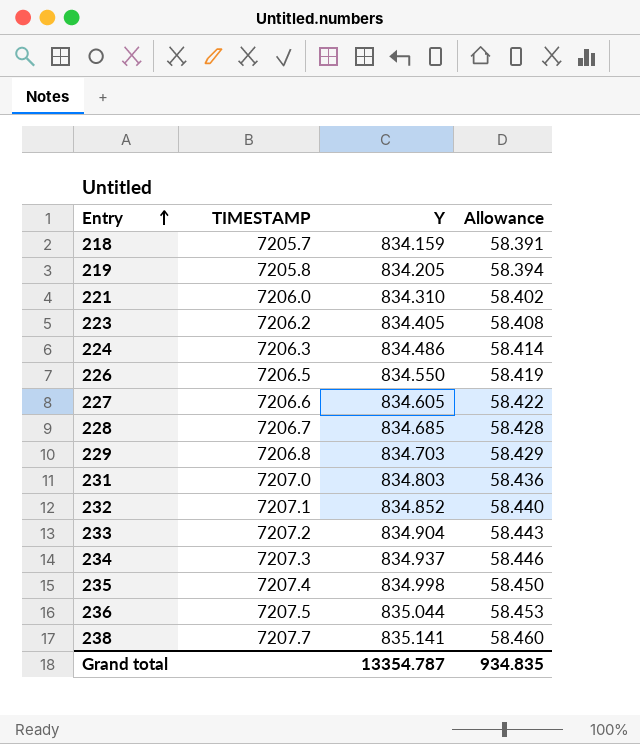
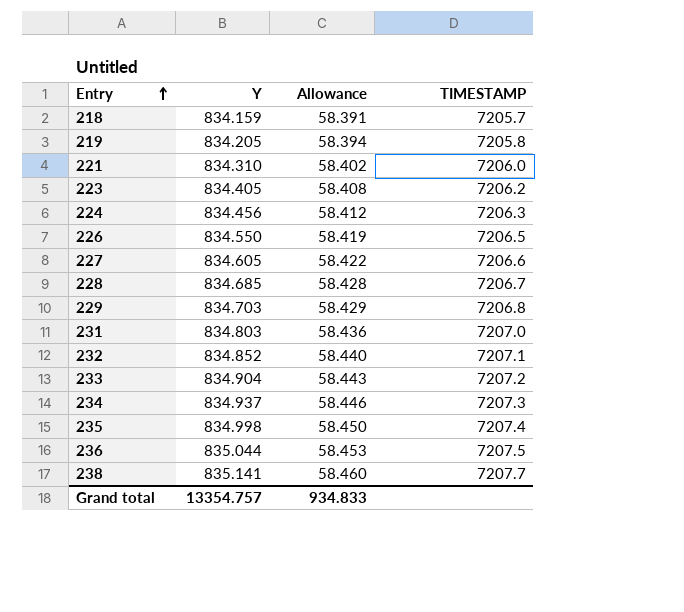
column TIMESTAMP | position: 2 -> 4
224 | Y: 834.486 -> 834.456
224 | Allowance: 58.414 -> 58.412
Grand total | Y: 13354.787 -> 13354.757
Grand total | Allowance: 934.835 -> 934.833

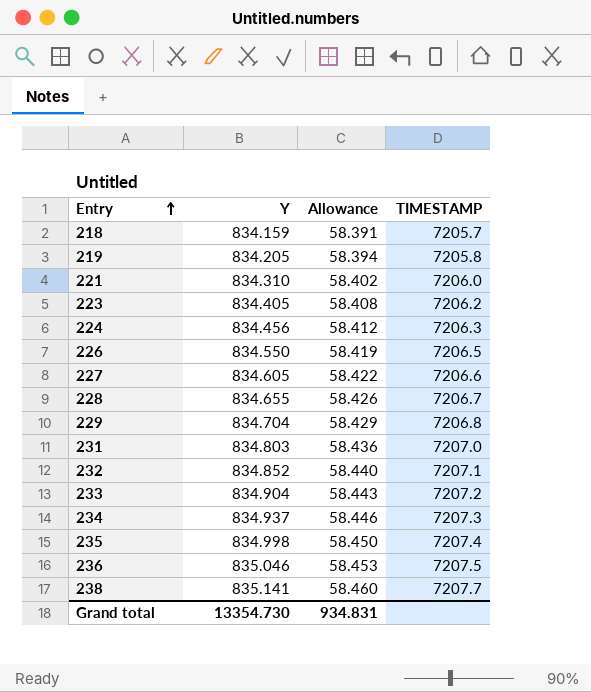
228 | Y: 834.685 -> 834.655
228 | Allowance: 58.428 -> 58.426
229 | Y: 834.703 -> 834.704
236 | Y: 835.044 -> 835.046
Grand total | Y: 13354.757 -> 13354.730
Grand total | Allowance: 934.833 -> 934.831

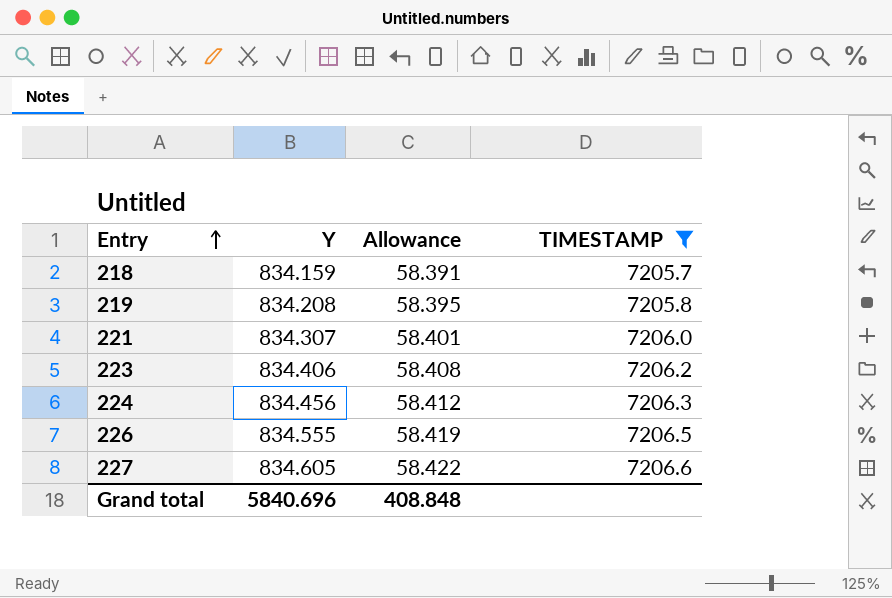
filter: none -> TIMESTAMP <= 7206.6
219 | Y: 834.205 -> 834.208
219 | Allowance: 58.394 -> 58.395
221 | Y: 834.310 -> 834.307
221 | Allowance: 58.402 -> 58.401
223 | Y: 834.405 -> 834.406
226 | Y: 834.550 -> 834.555
Grand total | Y: 13354.730 -> 5840.696
Grand total | Allowance: 934.831 -> 408.848

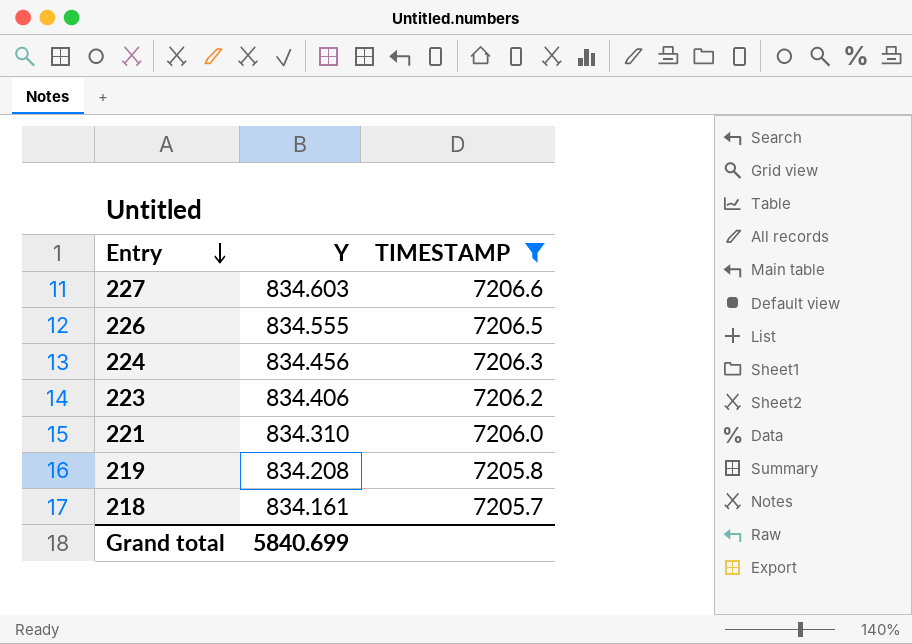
row order: Entry ascending -> Entry descending
column Allowance | formula: [Y] * 0.07 -> none
227 | Y: 834.605 -> 834.603
221 | Y: 834.307 -> 834.310
218 | Y: 834.159 -> 834.161
Grand total | Y: 5840.696 -> 5840.699

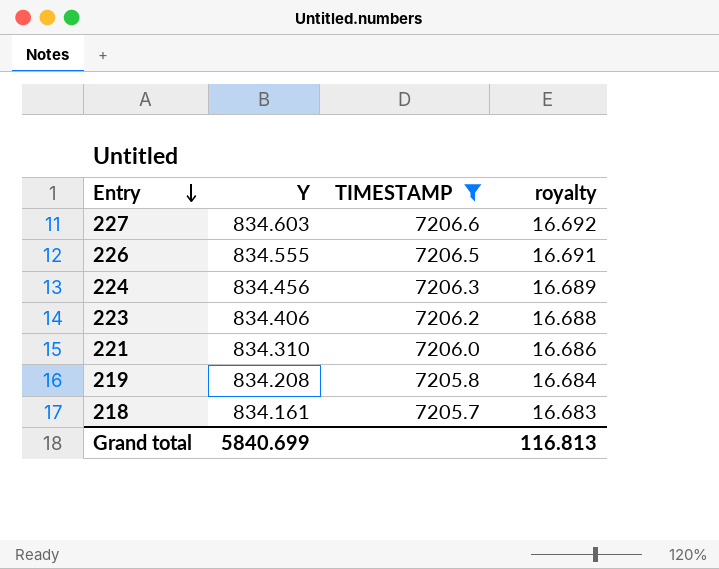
column royalty | formula: none -> [Y] * 0.02

